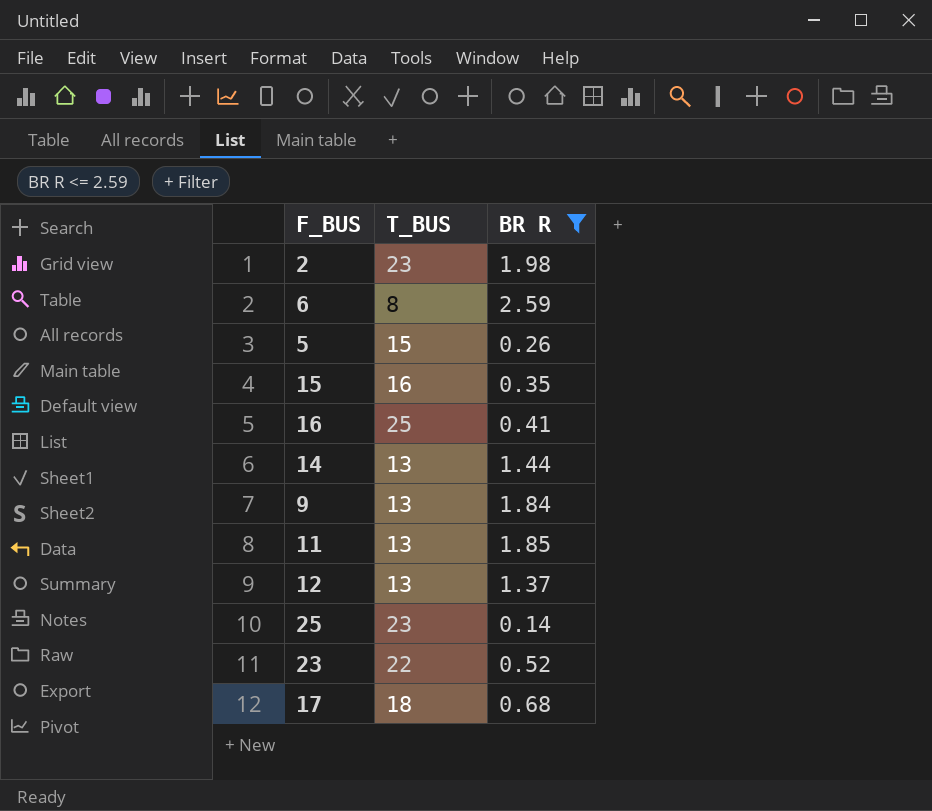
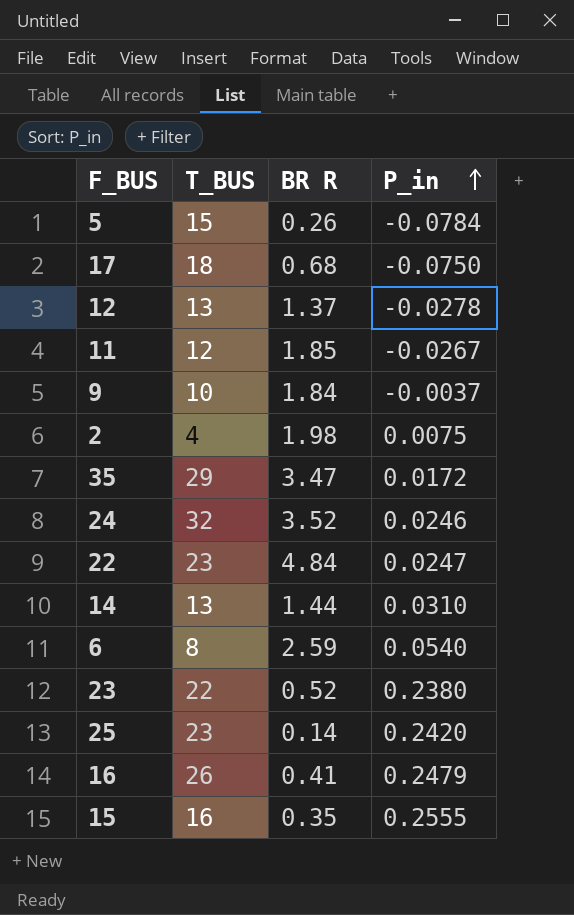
filter: BR R <= 2.59 -> none
row order: none -> P_in ascending
column P_in | position: none -> 4
11 | T_BUS: 13 -> 12
9 | T_BUS: 13 -> 10
2 | T_BUS: 23 -> 4
16 | T_BUS: 25 -> 26

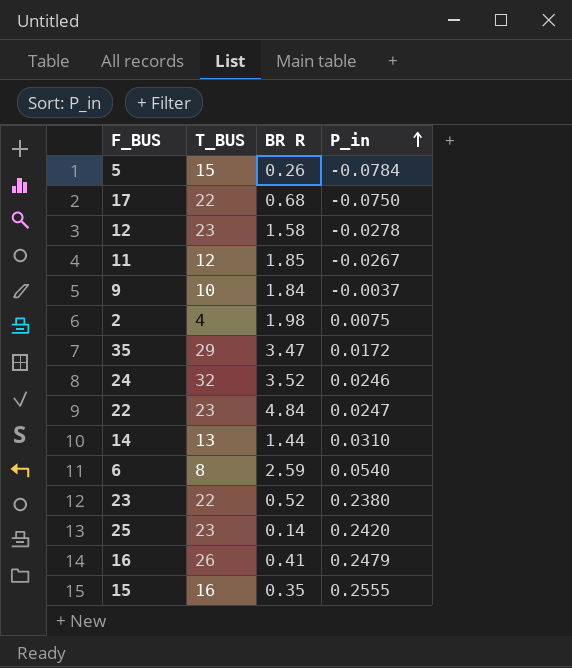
17 | T_BUS: 18 -> 22
12 | T_BUS: 13 -> 23
12 | BR R: 1.37 -> 1.58

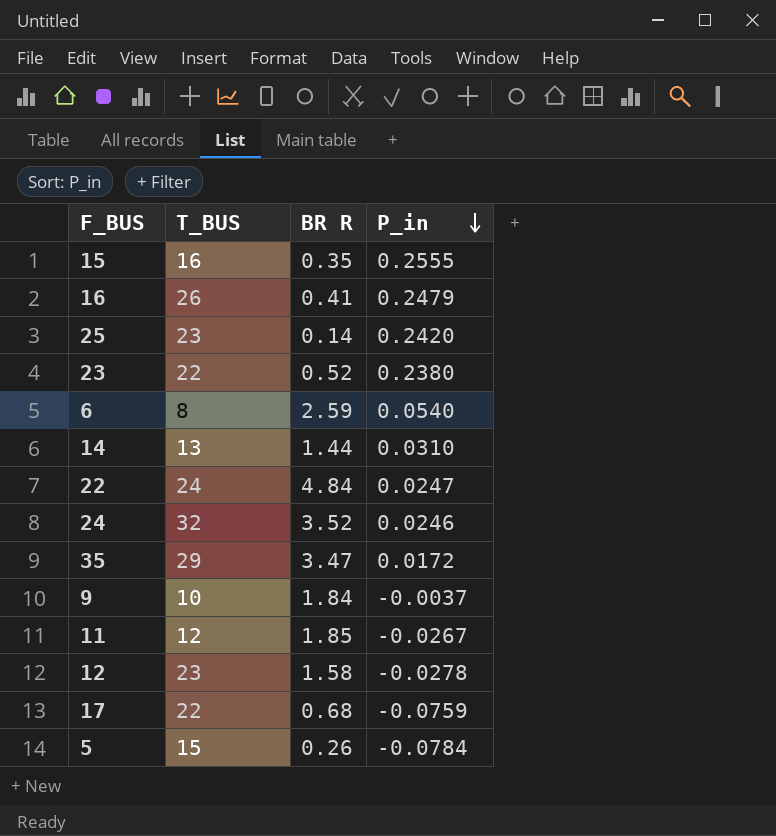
row order: P_in ascending -> P_in descending
row 2: 4 | 1.98 | 0.0075 -> none
22 | T_BUS: 23 -> 24
17 | P_in: -0.0750 -> -0.0759

